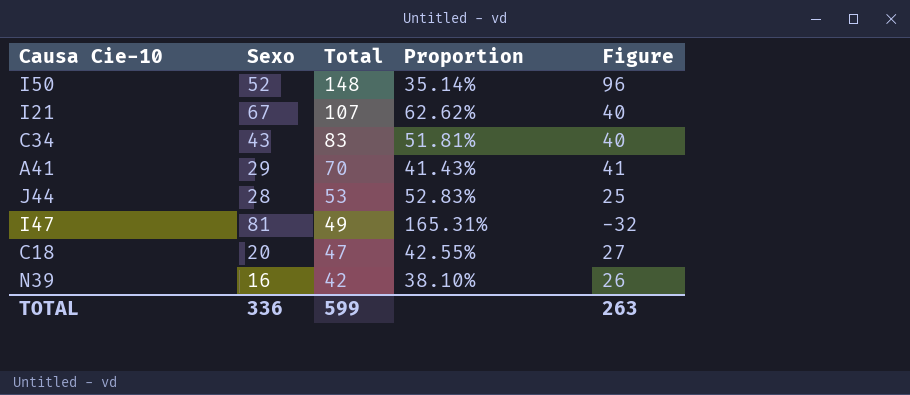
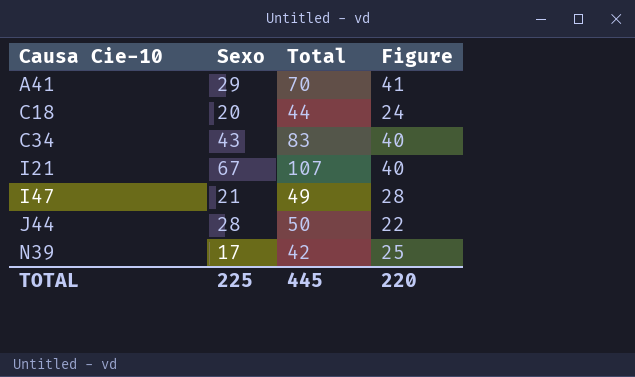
row order: Total descending -> Causa Cie-10 ascending
column Proportion | formula: [Sexo] / [Total] -> none
row I50: 52 | 148 | 35.14% | 96 -> none
C18 | Total: 47 -> 44
C18 | Figure: 27 -> 24
I47 | Sexo: 81 -> 21
I47 | Figure: -32 -> 28
J44 | Total: 53 -> 50
J44 | Figure: 25 -> 22
N39 | Sexo: 16 -> 17
N39 | Figure: 26 -> 25
TOTAL | Sexo: 336 -> 225
TOTAL | Total: 599 -> 445
TOTAL | Figure: 263 -> 220

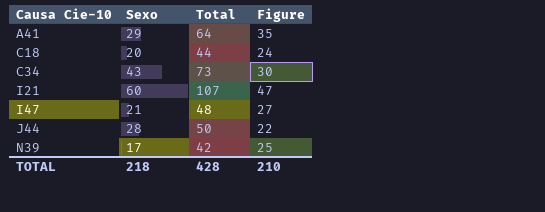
A41 | Total: 70 -> 64
A41 | Figure: 41 -> 35
C34 | Total: 83 -> 73
C34 | Figure: 40 -> 30
I21 | Sexo: 67 -> 60
I21 | Figure: 40 -> 47
I47 | Total: 49 -> 48
I47 | Figure: 28 -> 27
TOTAL | Sexo: 225 -> 218
TOTAL | Total: 445 -> 428
TOTAL | Figure: 220 -> 210

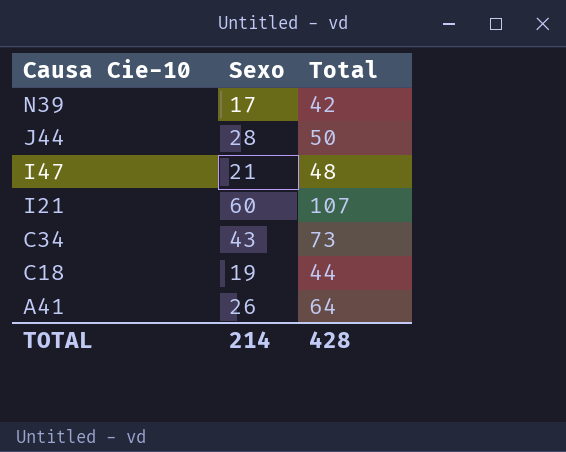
row order: Causa Cie-10 ascending -> Causa Cie-10 descending
column Figure | formula: [Total] - [Sexo] -> none
C18 | Sexo: 20 -> 19
A41 | Sexo: 29 -> 26
TOTAL | Sexo: 218 -> 214

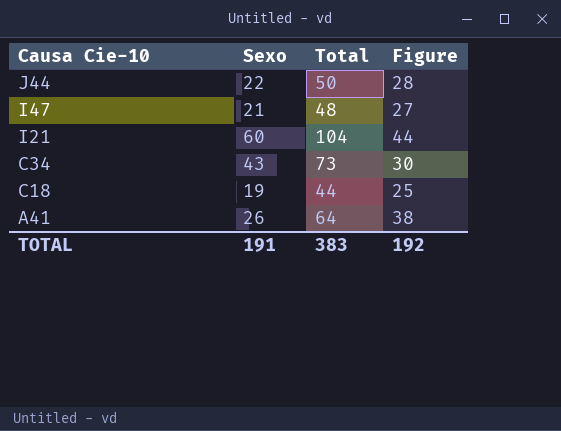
column Figure | formula: none -> [Total] - [Sexo]
row N39: 17 | 42 -> none
J44 | Sexo: 28 -> 22
I21 | Total: 107 -> 104
TOTAL | Sexo: 214 -> 191
TOTAL | Total: 428 -> 383

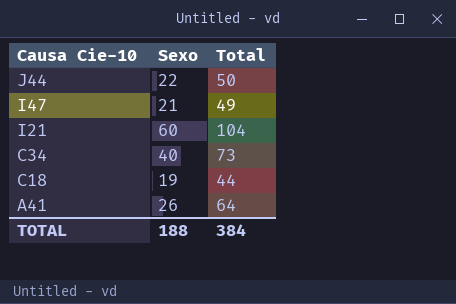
column Figure | formula: [Total] - [Sexo] -> none
I47 | Total: 48 -> 49
C34 | Sexo: 43 -> 40
TOTAL | Sexo: 191 -> 188
TOTAL | Total: 383 -> 384

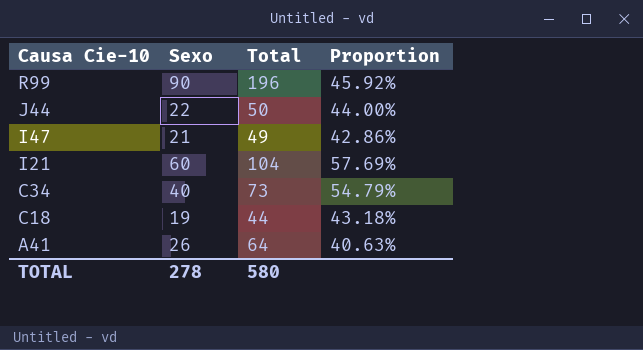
column Proportion | formula: none -> [Sexo] / [Total]
row R99: none -> 90 | 196 | 45.92%
TOTAL | Sexo: 188 -> 278
TOTAL | Total: 384 -> 580

